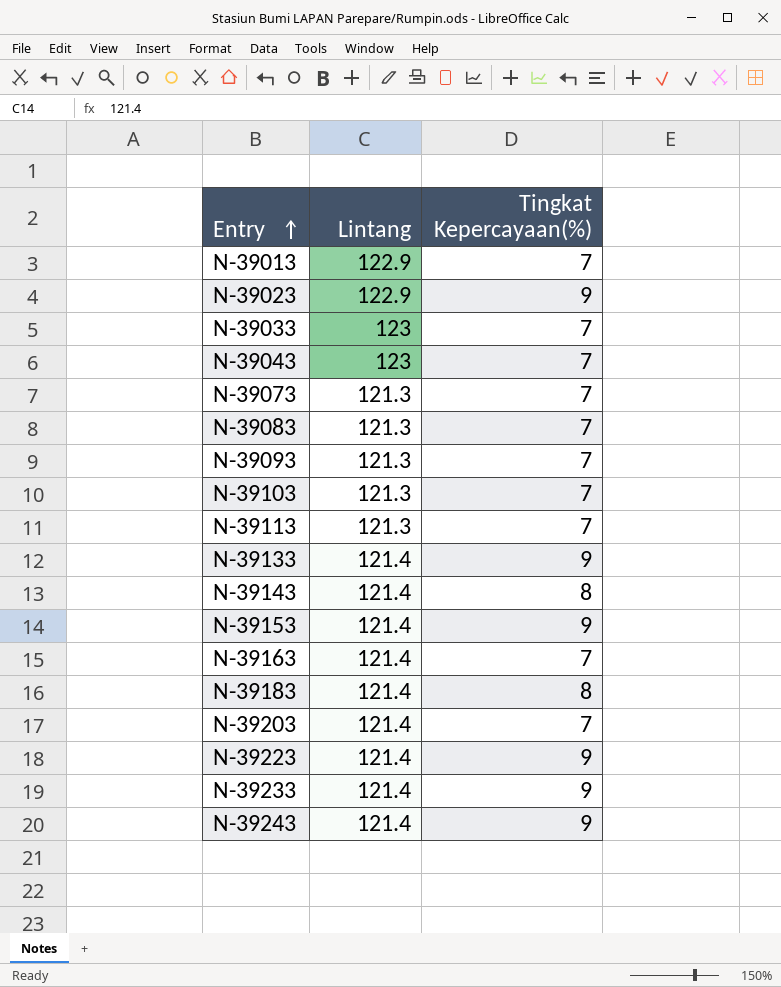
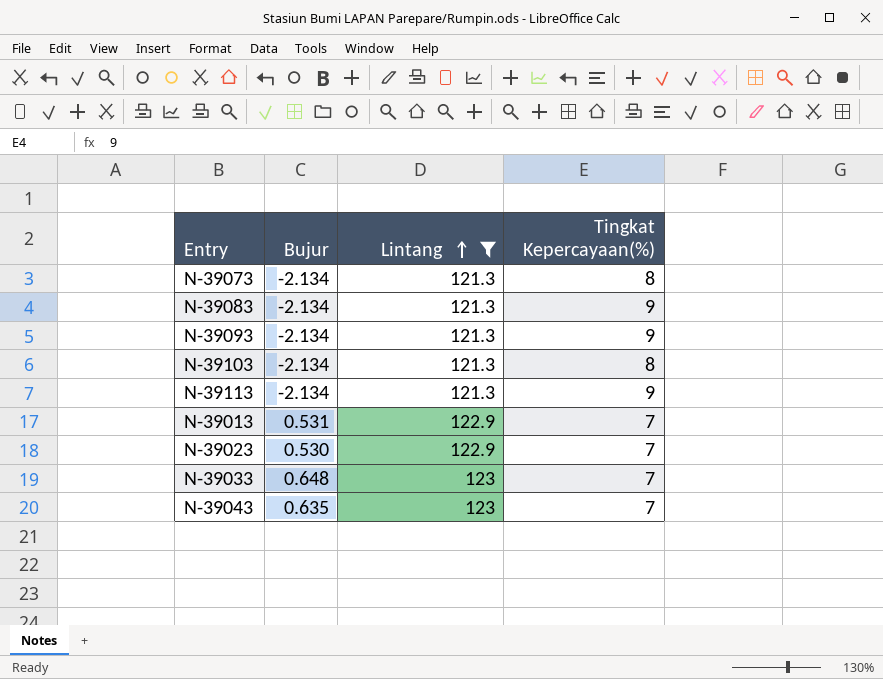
filter: none -> Lintang != 121.4
row order: Entry ascending -> Lintang ascending
column Bujur | position: none -> 2
N-39073 | Tingkat Kepercayaan(%): 7 -> 8
N-39083 | Tingkat Kepercayaan(%): 7 -> 9
N-39093 | Tingkat Kepercayaan(%): 7 -> 9
N-39103 | Tingkat Kepercayaan(%): 7 -> 8
N-39113 | Tingkat Kepercayaan(%): 7 -> 9
N-39023 | Tingkat Kepercayaan(%): 9 -> 7

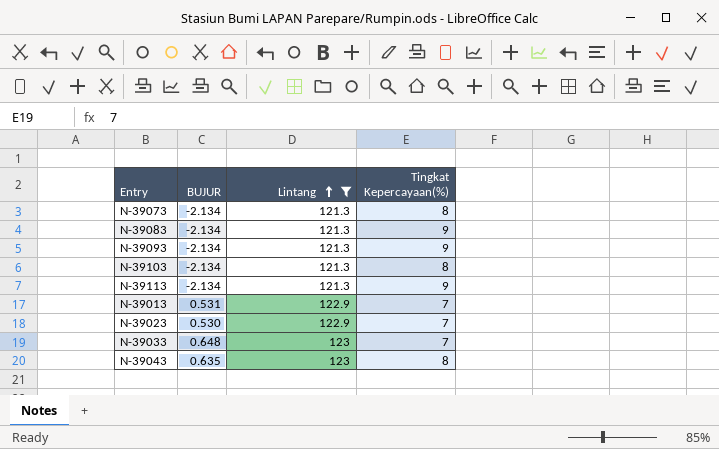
column name: Bujur -> BUJUR
N-39043 | Tingkat Kepercayaan(%): 7 -> 8

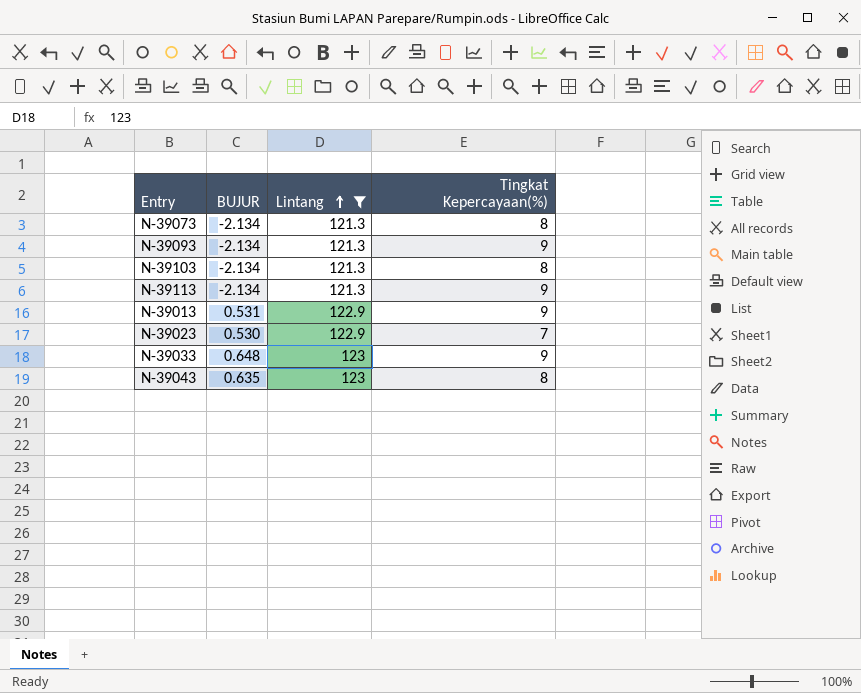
row N-39083: -2.134 | 121.3 | 9 -> none
N-39013 | Tingkat Kepercayaan(%): 7 -> 9
N-39033 | Tingkat Kepercayaan(%): 7 -> 9

